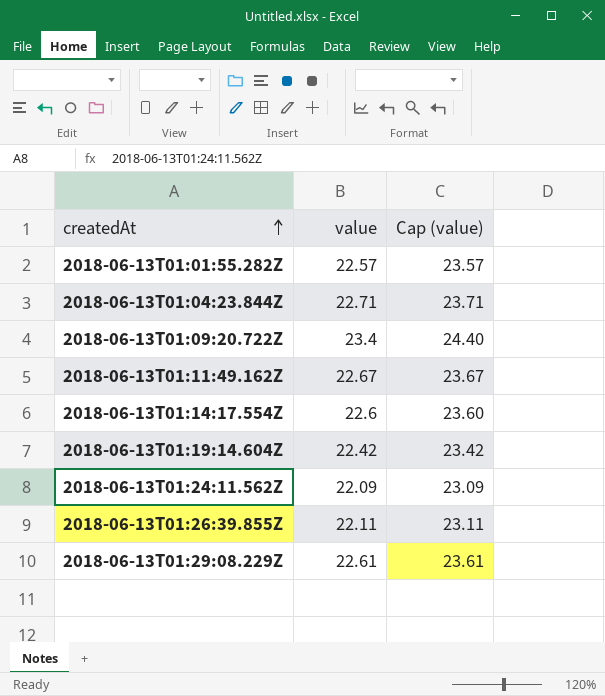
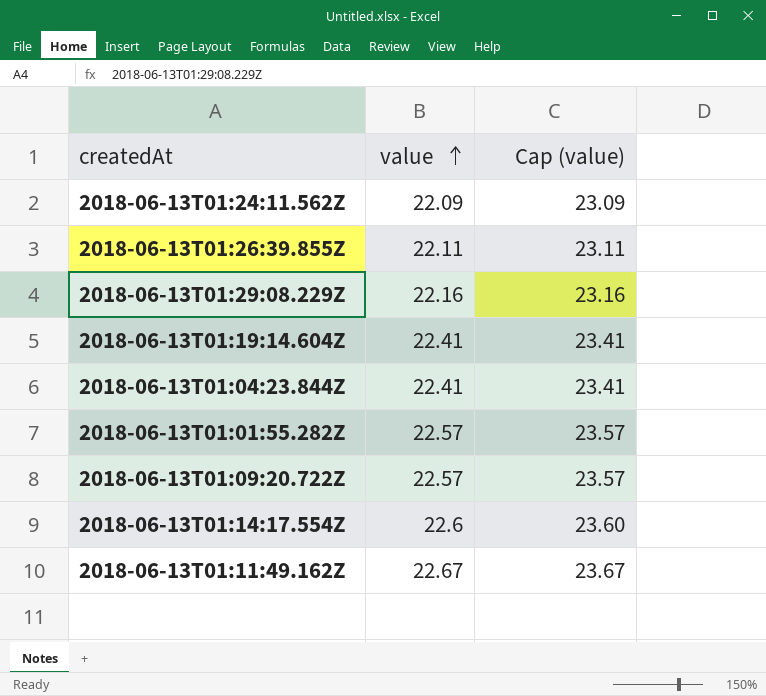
row order: createdAt ascending -> value ascending
2018-06-13T01:29:08.229Z | value: 22.61 -> 22.16
2018-06-13T01:29:08.229Z | Cap (value): 23.61 -> 23.16
2018-06-13T01:19:14.604Z | value: 22.42 -> 22.41
2018-06-13T01:19:14.604Z | Cap (value): 23.42 -> 23.41
2018-06-13T01:04:23.844Z | value: 22.71 -> 22.41
2018-06-13T01:04:23.844Z | Cap (value): 23.71 -> 23.41
2018-06-13T01:09:20.722Z | value: 23.4 -> 22.57
2018-06-13T01:09:20.722Z | Cap (value): 24.40 -> 23.57

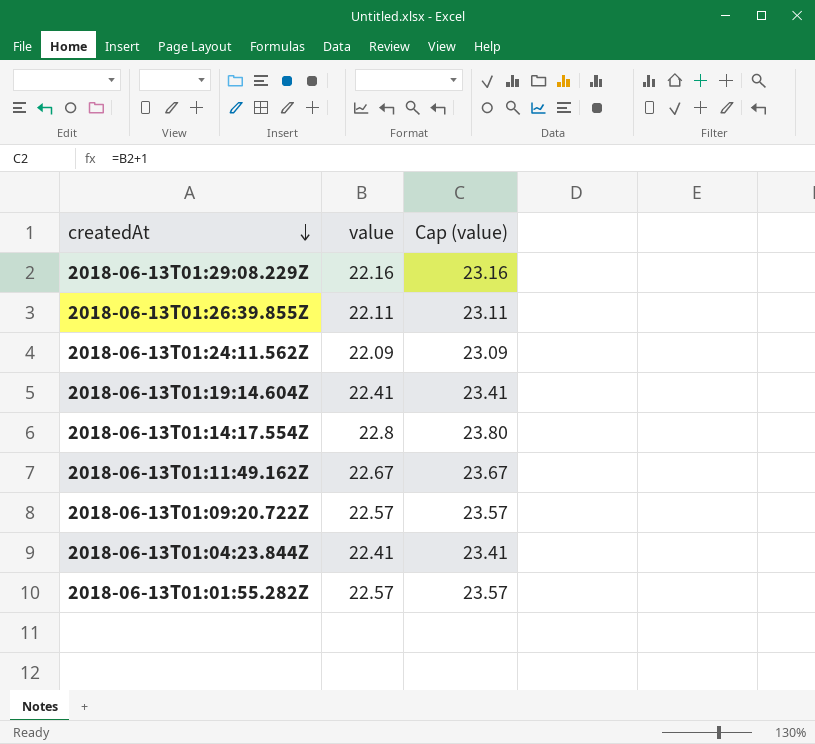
row order: value ascending -> createdAt descending
2018-06-13T01:14:17.554Z | value: 22.6 -> 22.8
2018-06-13T01:14:17.554Z | Cap (value): 23.60 -> 23.80

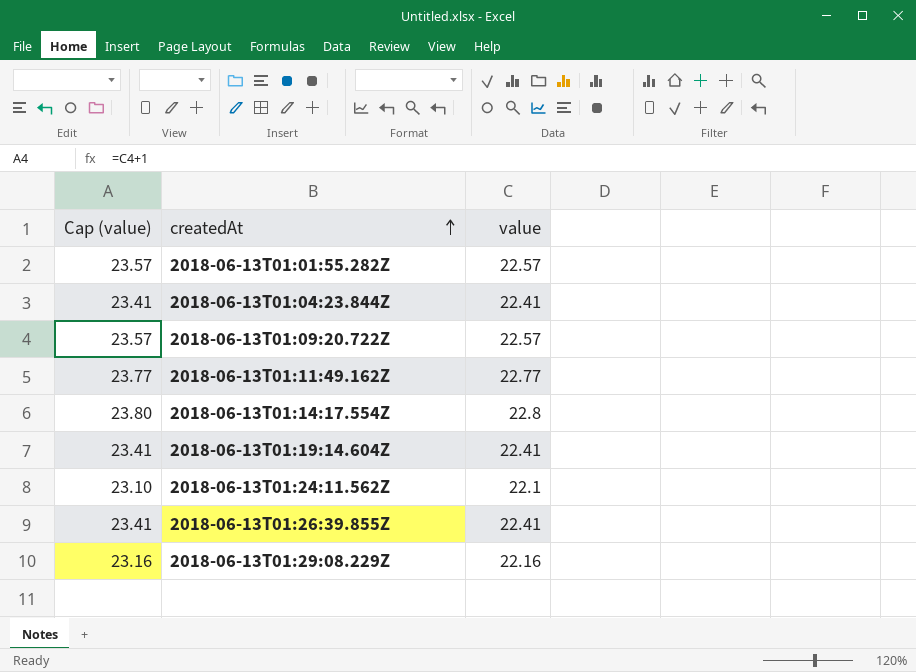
row order: createdAt descending -> createdAt ascending
column Cap (value) | position: 3 -> 1
2018-06-13T01:11:49.162Z | Cap (value): 23.67 -> 23.77
2018-06-13T01:11:49.162Z | value: 22.67 -> 22.77
2018-06-13T01:24:11.562Z | Cap (value): 23.09 -> 23.10
2018-06-13T01:24:11.562Z | value: 22.09 -> 22.1
2018-06-13T01:26:39.855Z | Cap (value): 23.11 -> 23.41
2018-06-13T01:26:39.855Z | value: 22.11 -> 22.41

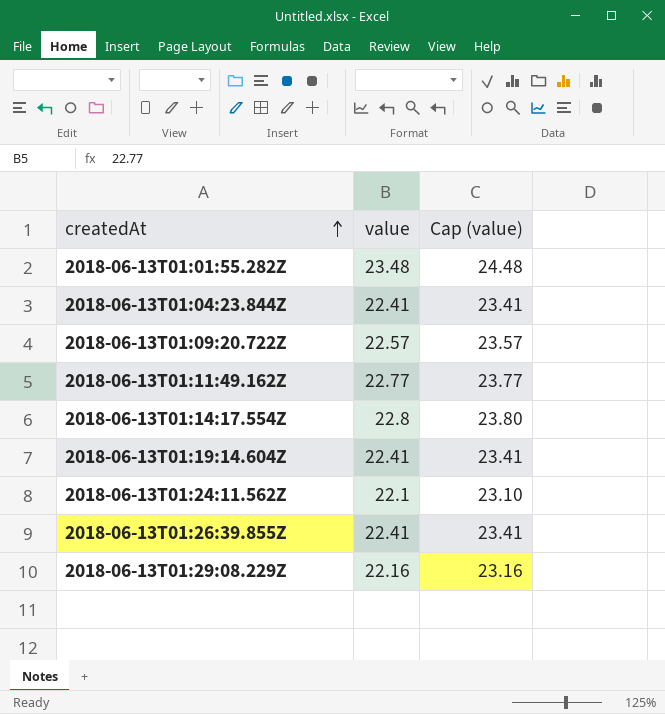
column Cap (value) | position: 1 -> 3
2018-06-13T01:01:55.282Z | value: 22.57 -> 23.48
2018-06-13T01:01:55.282Z | Cap (value): 23.57 -> 24.48

